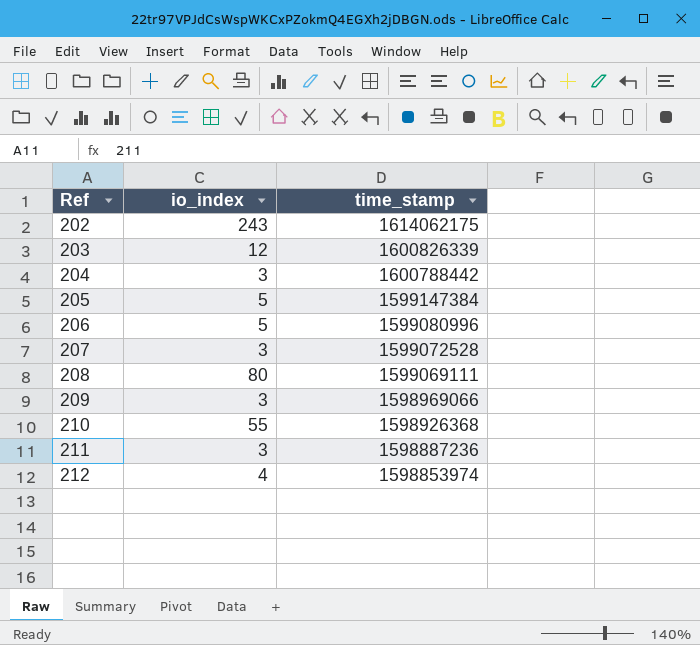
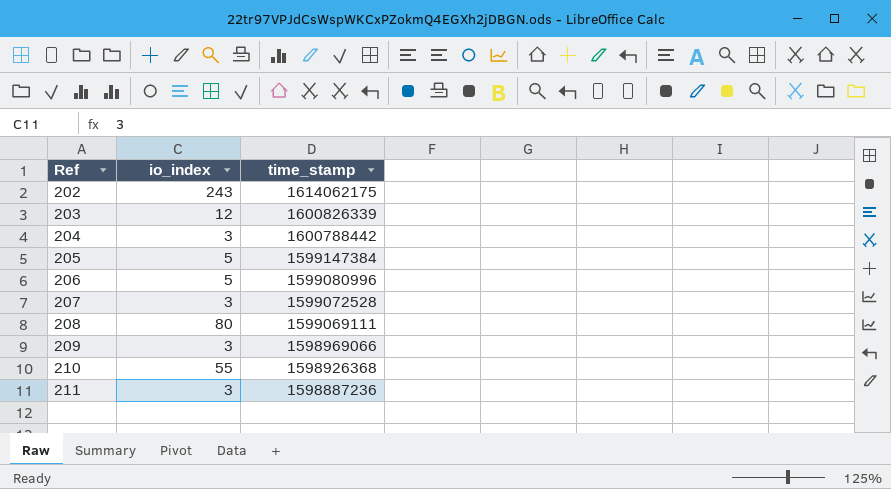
row 212: 4 | 1598853974 -> none

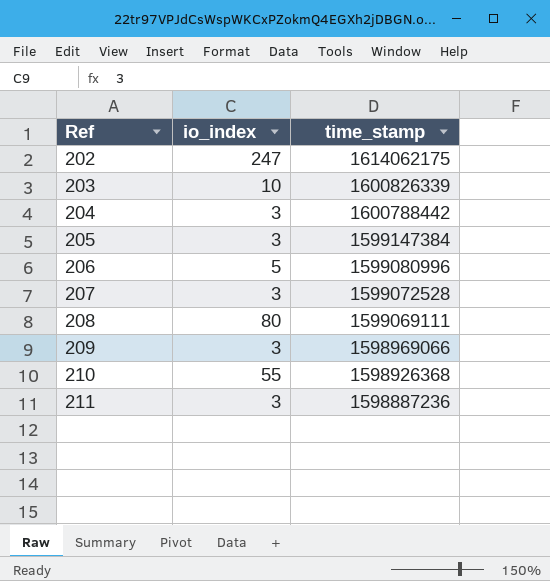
202 | io_index: 243 -> 247
203 | io_index: 12 -> 10
205 | io_index: 5 -> 3

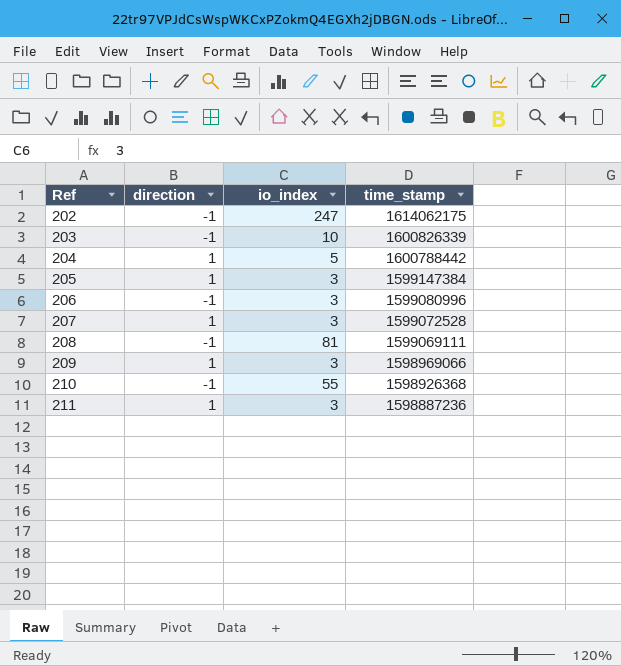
column direction | position: none -> 2
204 | io_index: 3 -> 5
206 | io_index: 5 -> 3
208 | io_index: 80 -> 81

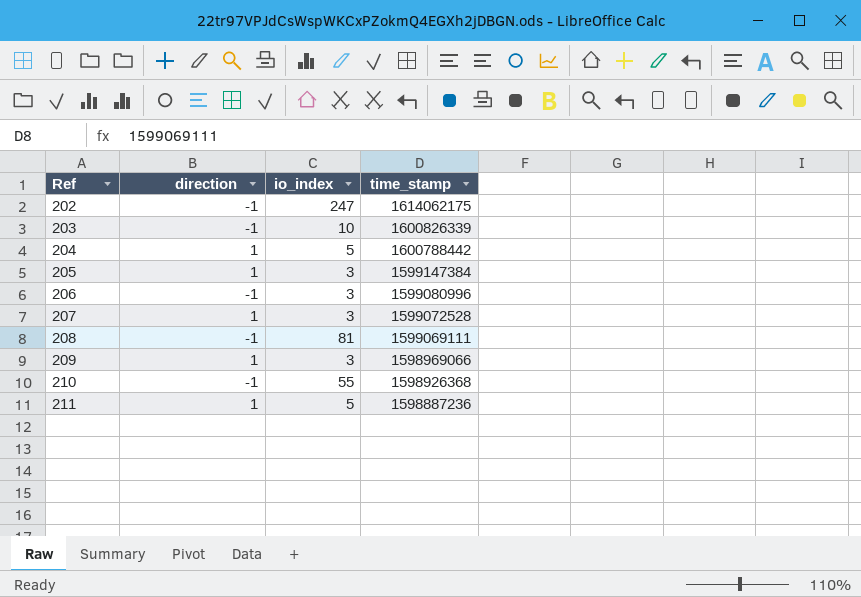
211 | io_index: 3 -> 5

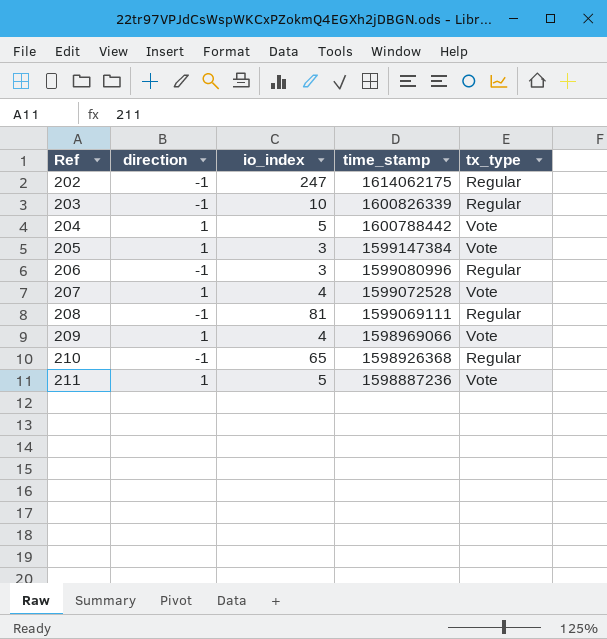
column tx_type | position: none -> 5
207 | io_index: 3 -> 4
209 | io_index: 3 -> 4
210 | io_index: 55 -> 65

